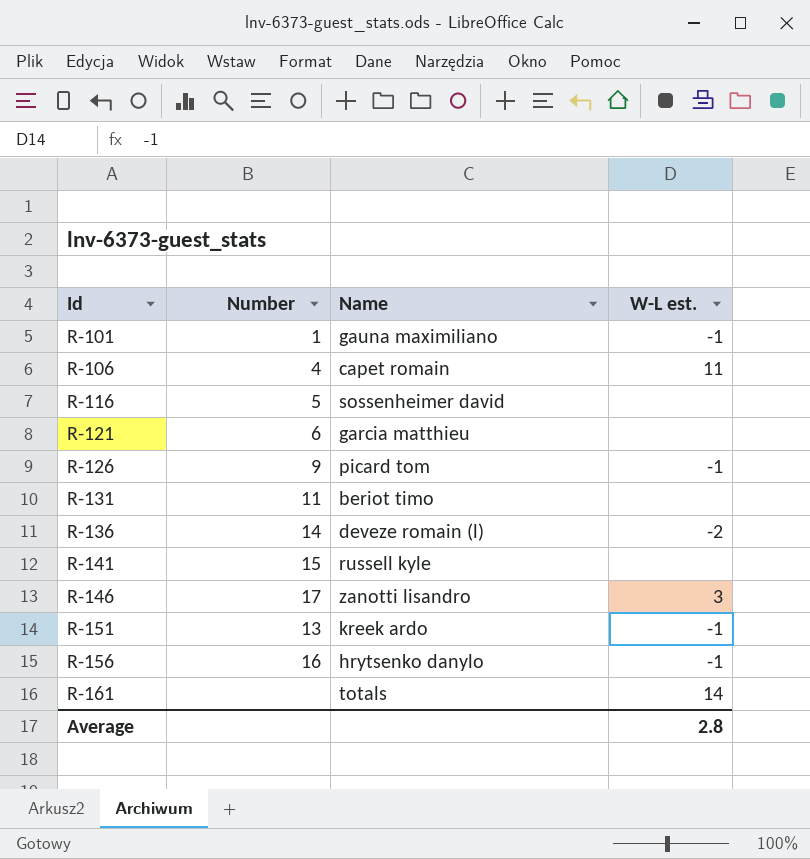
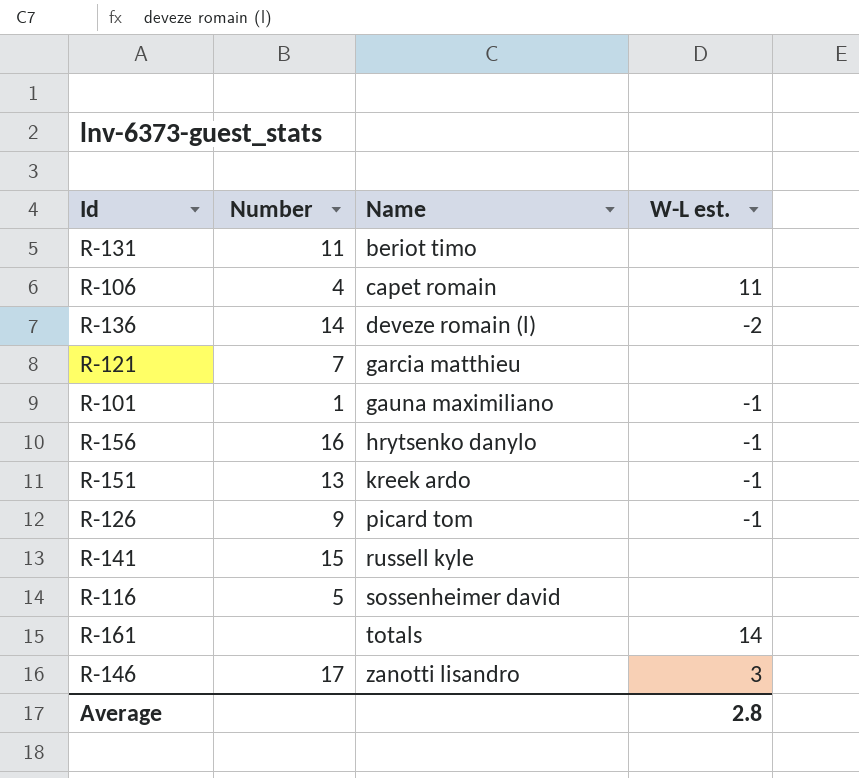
row order: Id ascending -> Name ascending
R-121 | Number: 6 -> 7

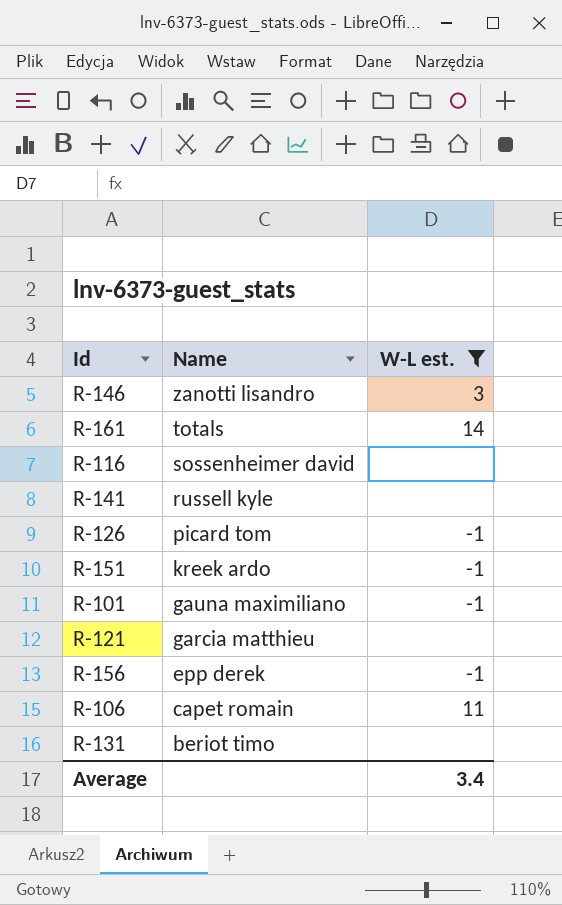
filter: none -> W-L est. != -2
row order: Name ascending -> Name descending
column Number | position: 2 -> none
R-156 | Name: hrytsenko danylo -> epp derek
Average | W-L est.: 2.8 -> 3.4

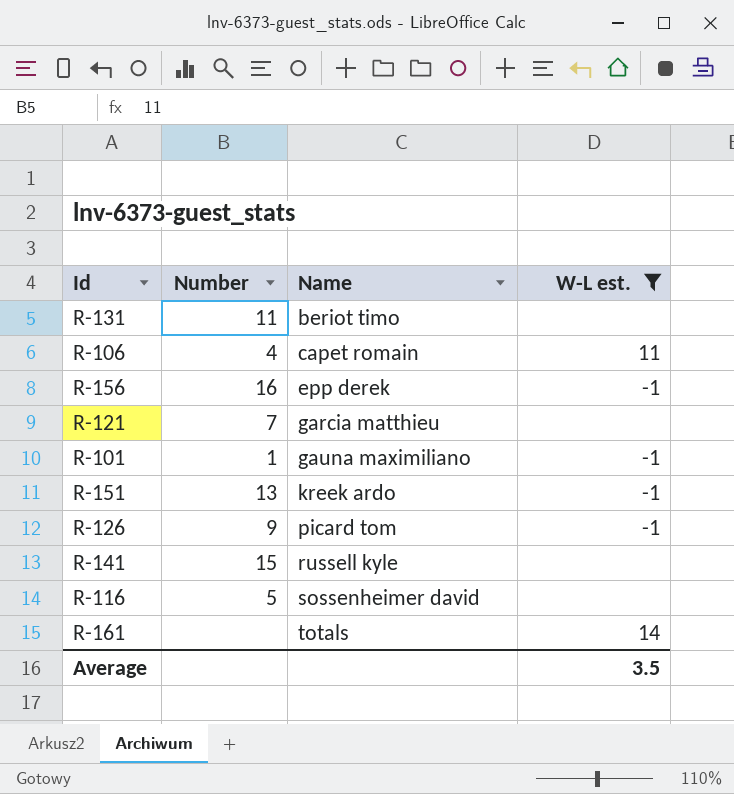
row order: Name descending -> Name ascending
column Number | position: none -> 2
row R-146: zanotti lisandro | 3 -> none
Average | W-L est.: 3.4 -> 3.5

